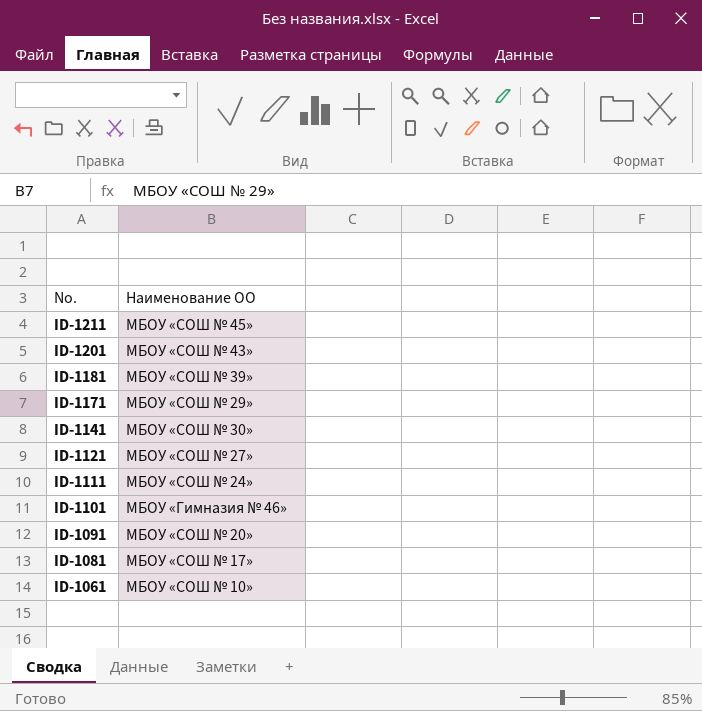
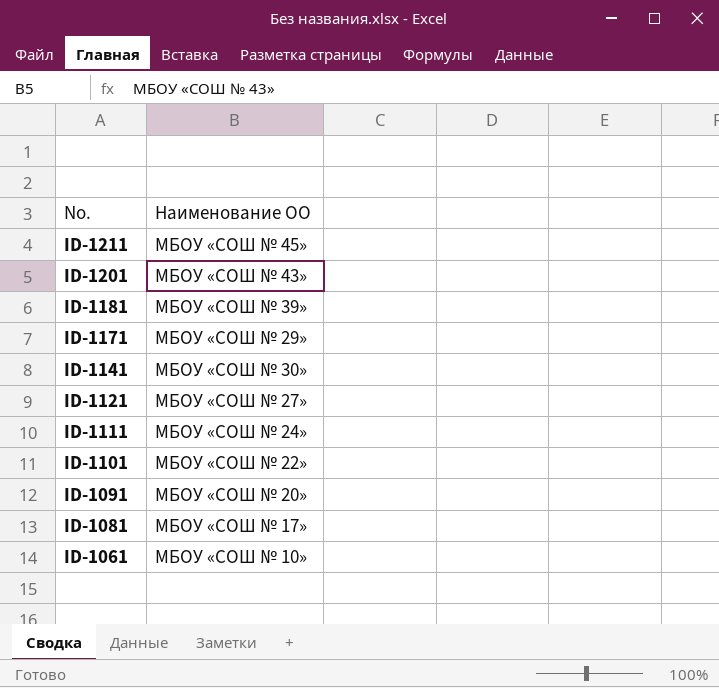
ID-1101 | Наименование ОО: МБОУ «Гимназия № 46» -> МБОУ «СОШ № 22»

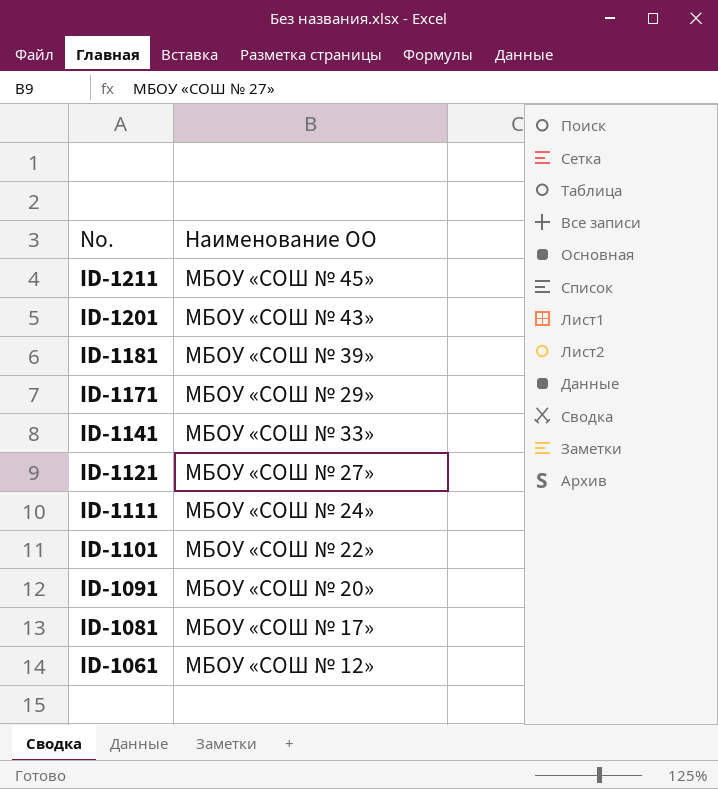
ID-1141 | Наименование ОО: МБОУ «СОШ № 30» -> МБОУ «СОШ № 33»
ID-1061 | Наименование ОО: МБОУ «СОШ № 10» -> МБОУ «СОШ № 12»

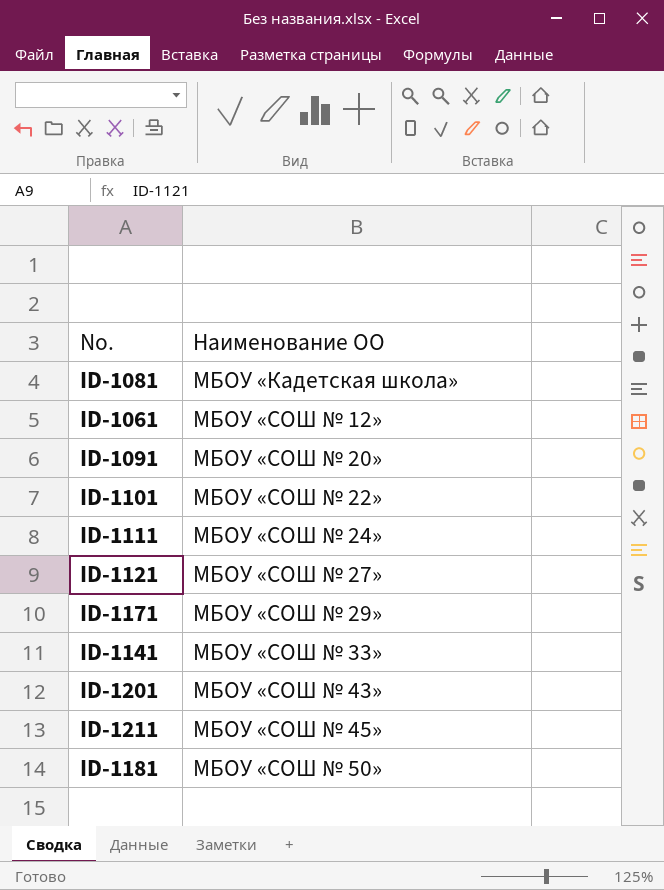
row order: No. descending -> Наименование ОО ascending
ID-1081 | Наименование ОО: МБОУ «СОШ № 17» -> МБОУ «Кадетская школа»
ID-1181 | Наименование ОО: МБОУ «СОШ № 39» -> МБОУ «СОШ № 50»

